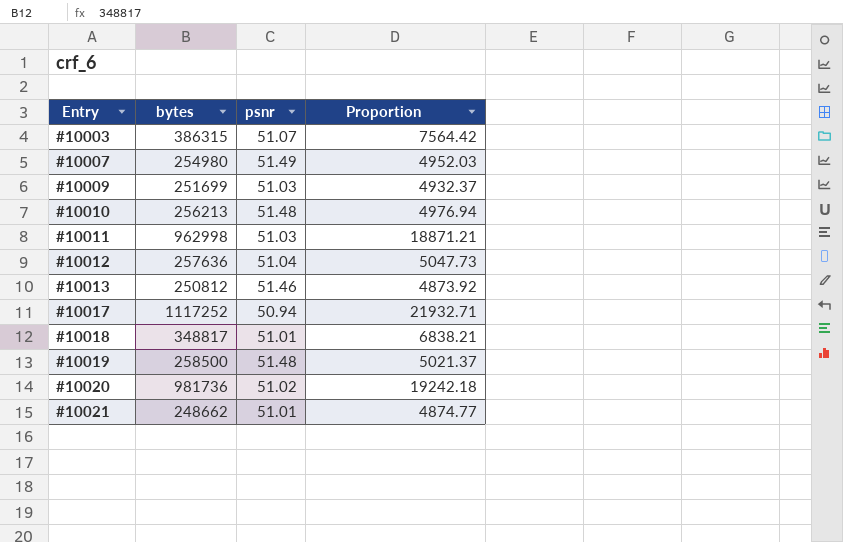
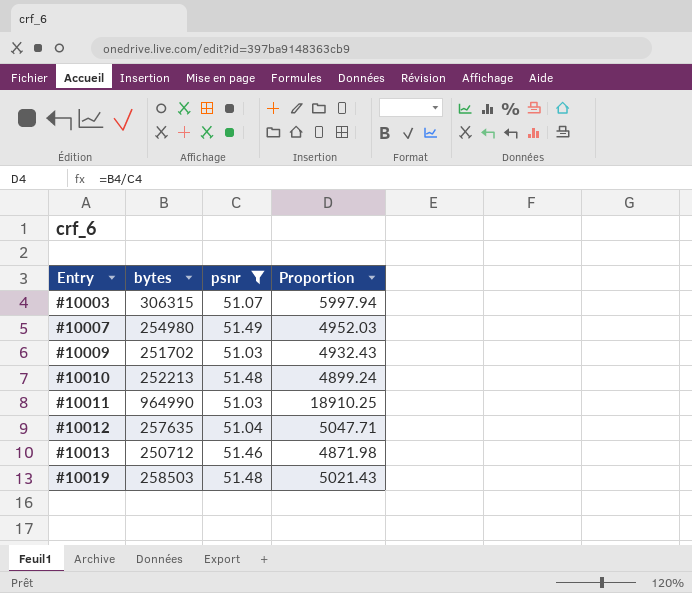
filter: none -> psnr >= 51.03
#10003 | bytes: 386315 -> 306315
#10003 | Proportion: 7564.42 -> 5997.94
#10009 | bytes: 251699 -> 251702
#10009 | Proportion: 4932.37 -> 4932.43
#10010 | bytes: 256213 -> 252213
#10010 | Proportion: 4976.94 -> 4899.24
#10011 | bytes: 962998 -> 964990
#10011 | Proportion: 18871.21 -> 18910.25
#10012 | bytes: 257636 -> 257635
#10012 | Proportion: 5047.73 -> 5047.71
#10013 | bytes: 250812 -> 250712
#10013 | Proportion: 4873.92 -> 4871.98
#10019 | bytes: 258500 -> 258503
#10019 | Proportion: 5021.37 -> 5021.43

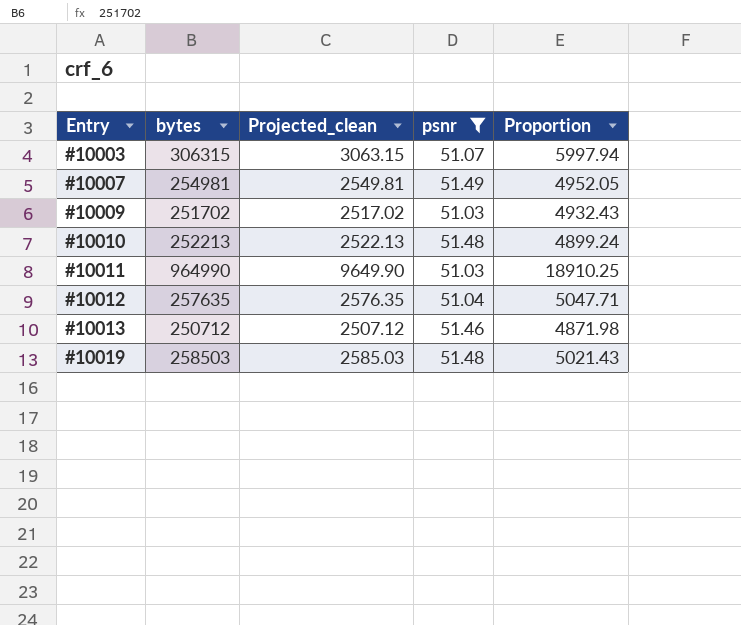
column Projected_clean | formula: none -> [bytes] * 0.01
#10007 | bytes: 254980 -> 254981
#10007 | Proportion: 4952.03 -> 4952.05

